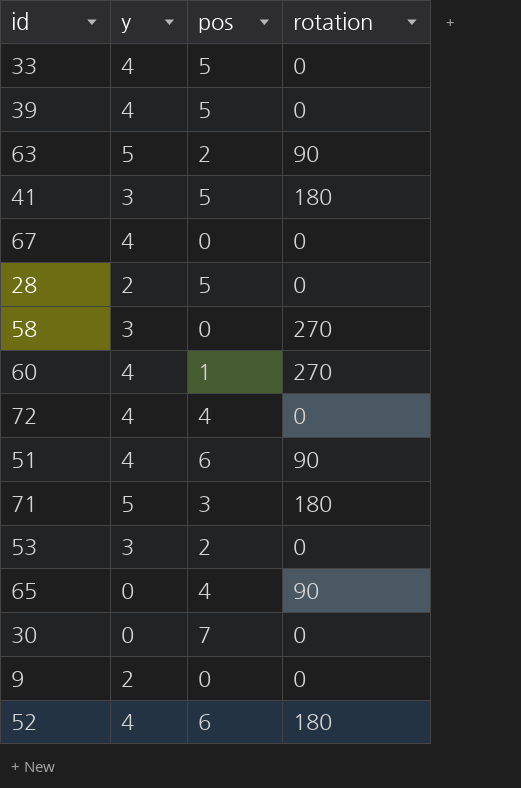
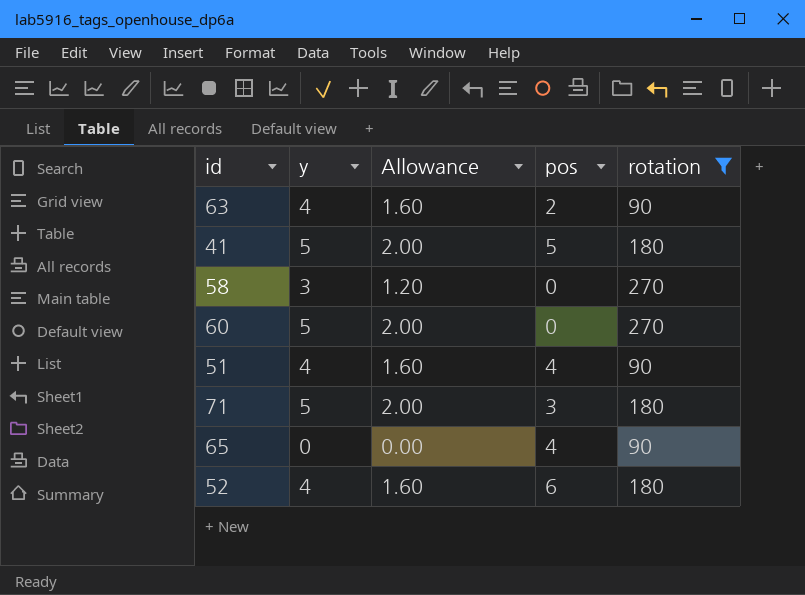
filter: none -> rotation != 0
column Allowance | formula: none -> [y] * 0.4
63 | y: 5 -> 4
41 | y: 3 -> 5
60 | y: 4 -> 5
60 | pos: 1 -> 0
51 | pos: 6 -> 4

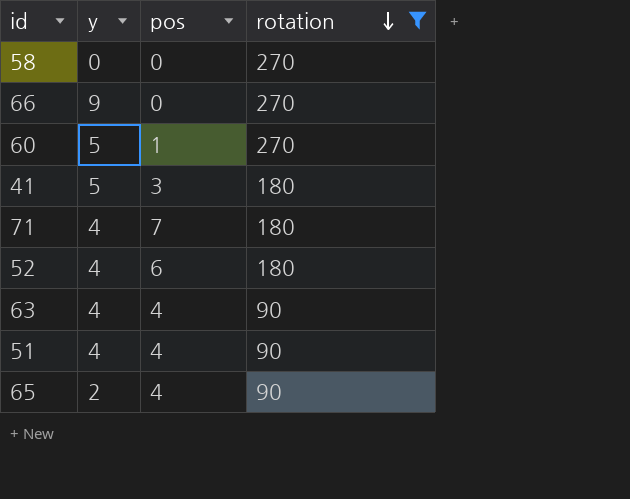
row order: none -> rotation descending
column Allowance | formula: [y] * 0.4 -> none
58 | y: 3 -> 0
row 66: none -> 9 | 0 | 270
60 | pos: 0 -> 1
41 | pos: 5 -> 3
71 | y: 5 -> 4
71 | pos: 3 -> 7
63 | pos: 2 -> 4
65 | y: 0 -> 2

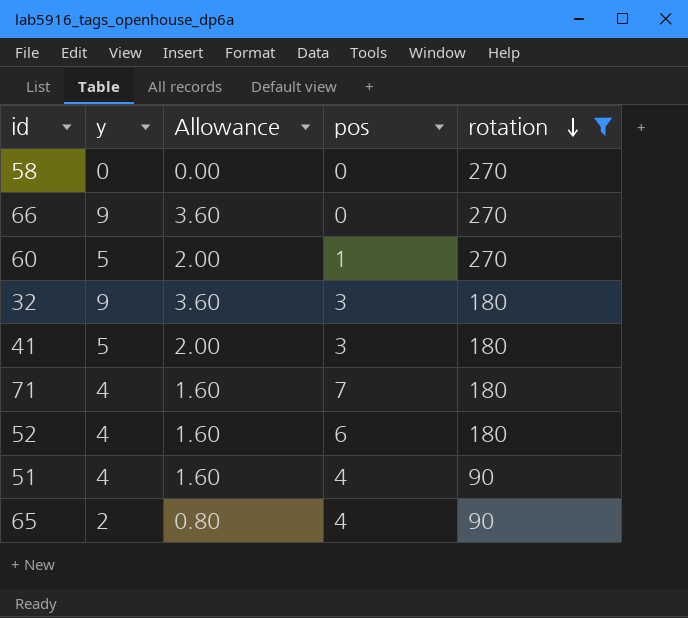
column Allowance | formula: none -> [y] * 0.4
row 63: 4 | 4 | 90 -> none
row 32: none -> 9 | 3.60 | 3 | 180

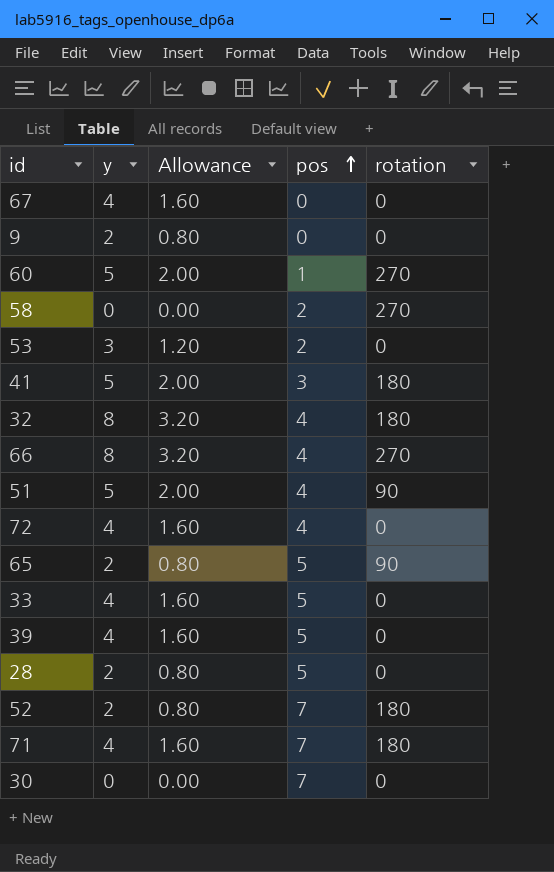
filter: rotation != 0 -> none
row order: rotation descending -> pos ascending
58 | pos: 0 -> 2
32 | y: 9 -> 8
32 | Allowance: 3.60 -> 3.20
32 | pos: 3 -> 4
66 | y: 9 -> 8
66 | Allowance: 3.60 -> 3.20
66 | pos: 0 -> 4
51 | y: 4 -> 5
51 | Allowance: 1.60 -> 2.00
65 | pos: 4 -> 5
52 | y: 4 -> 2
52 | Allowance: 1.60 -> 0.80
52 | pos: 6 -> 7

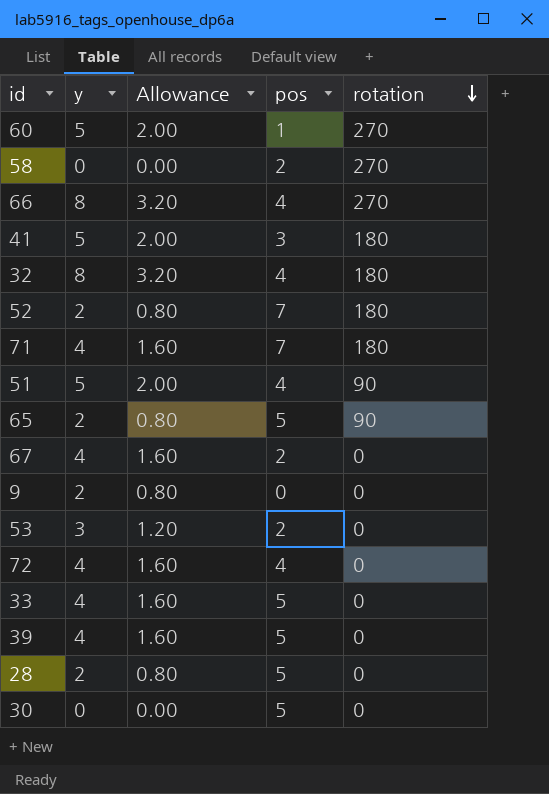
row order: pos ascending -> rotation descending
67 | pos: 0 -> 2
30 | pos: 7 -> 5

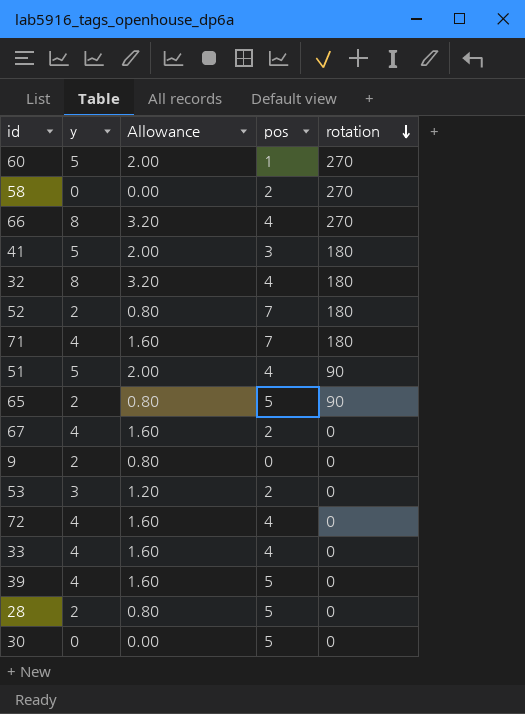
33 | pos: 5 -> 4

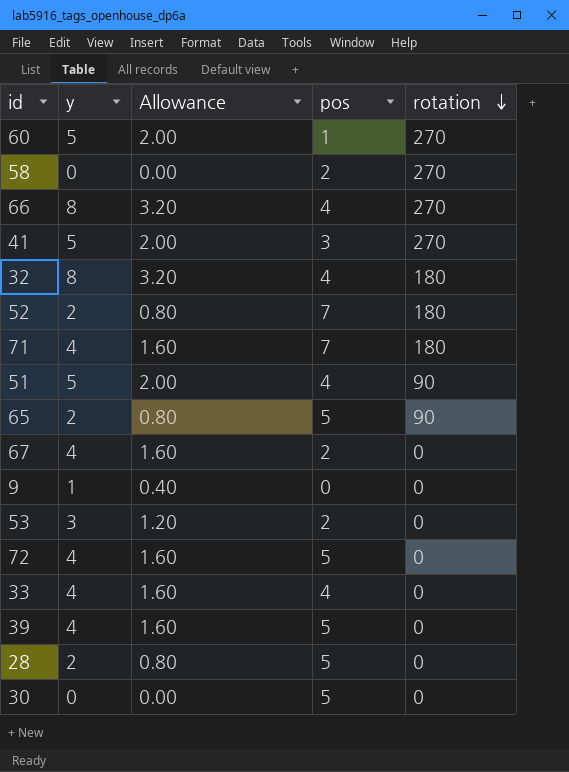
41 | rotation: 180 -> 270
9 | y: 2 -> 1
9 | Allowance: 0.80 -> 0.40
72 | pos: 4 -> 5

